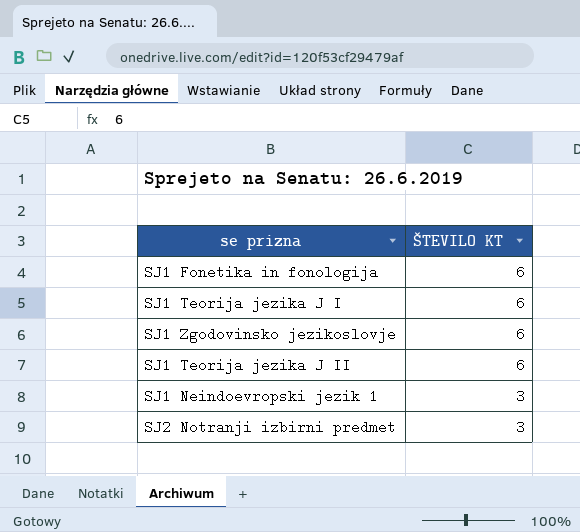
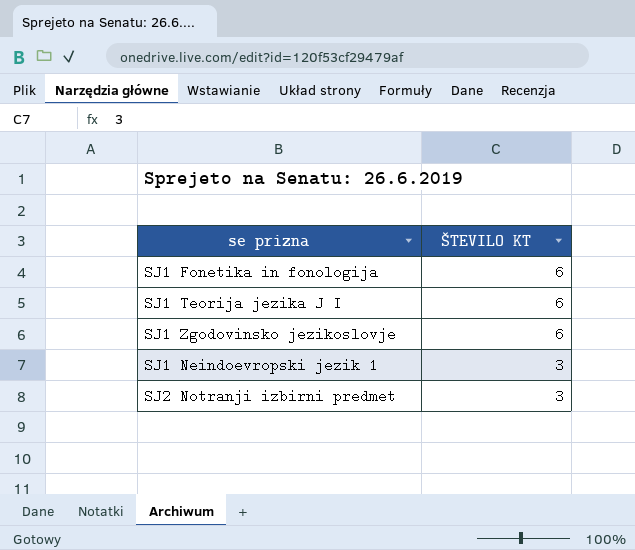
row SJ1 Teorija jezika J II: 6 -> none

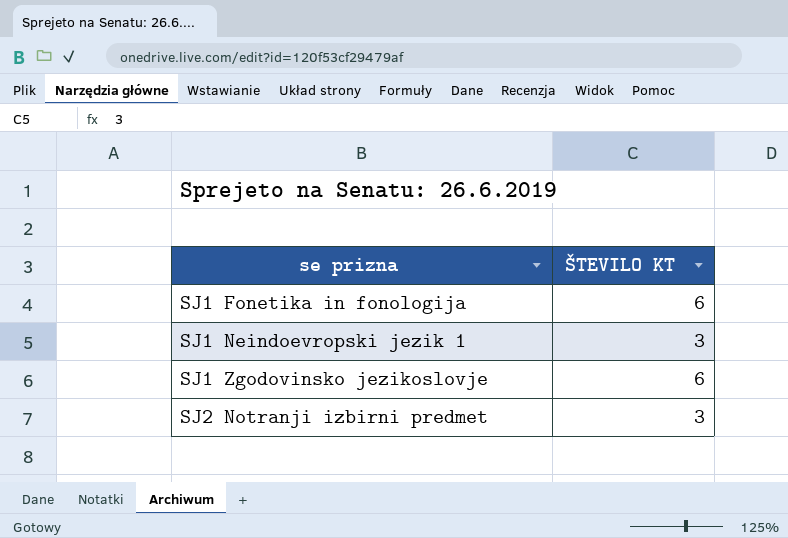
row order: ŠTEVILO KT descending -> se prizna ascending
row SJ1 Teorija jezika J I: 6 -> none

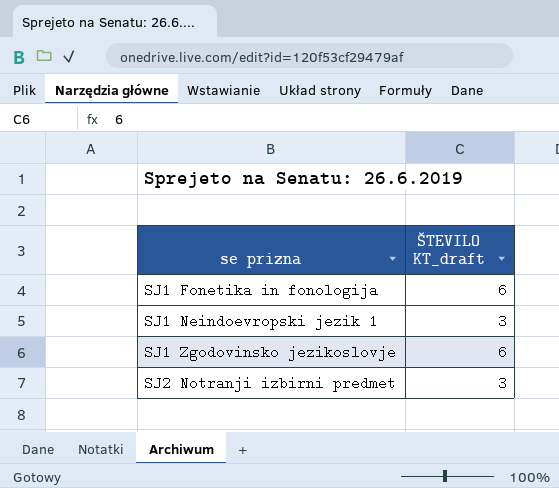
column name: ŠTEVILO KT -> ŠTEVILO KT_draft

